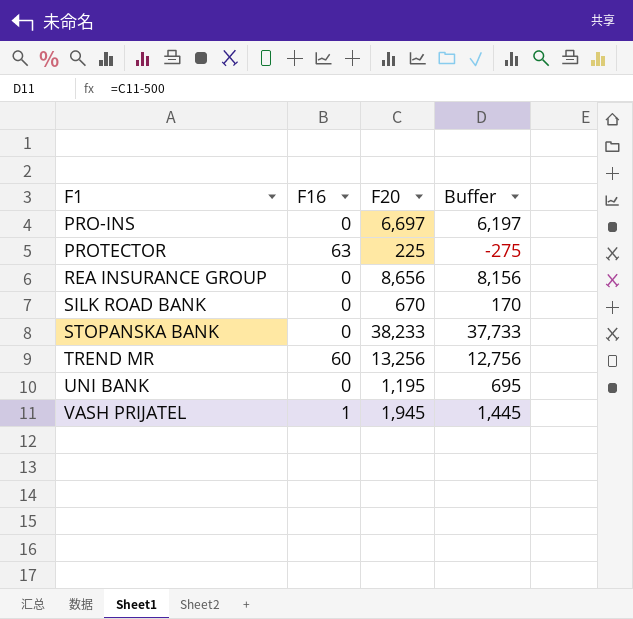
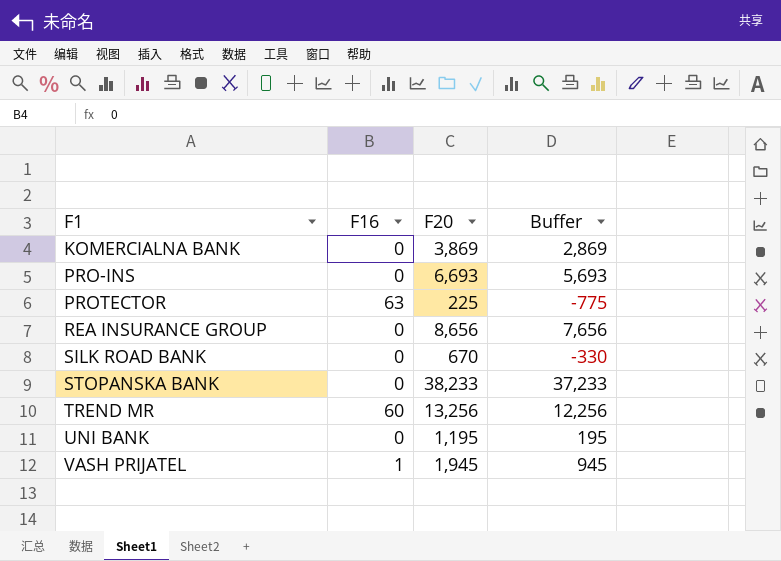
column Buffer | formula: [F20] - 500 -> [F20] - 1000
row KOMERCIALNA BANK: none -> 0 | 3,869 | 2,869
PRO-INS | F20: 6,697 -> 6,693

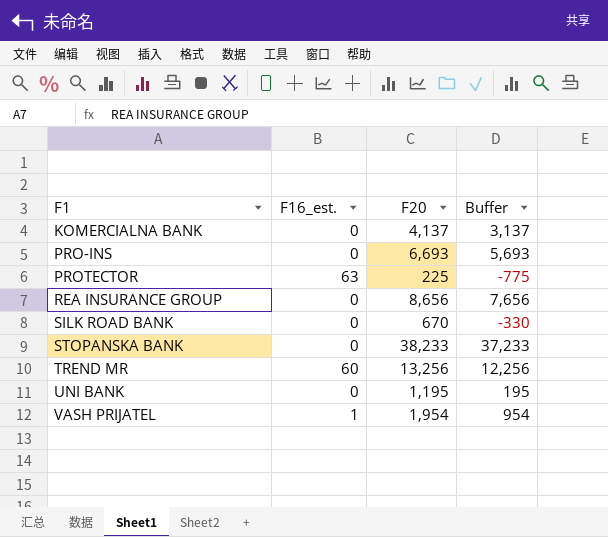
column name: F16 -> F16_est.
KOMERCIALNA BANK | F20: 3,869 -> 4,137
KOMERCIALNA BANK | Buffer: 2,869 -> 3,137
VASH PRIJATEL | F20: 1,945 -> 1,954
VASH PRIJATEL | Buffer: 945 -> 954

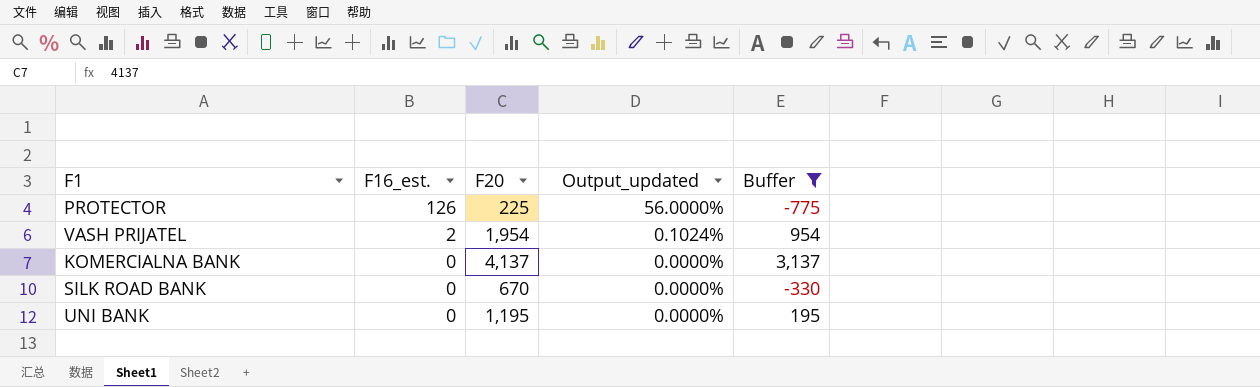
filter: none -> Buffer <= 3,137
row order: F1 ascending -> F16_est. descending
column Output_updated | formula: none -> [F16_est.] / [F20]
PROTECTOR | F16_est.: 63 -> 126
VASH PRIJATEL | F16_est.: 1 -> 2

